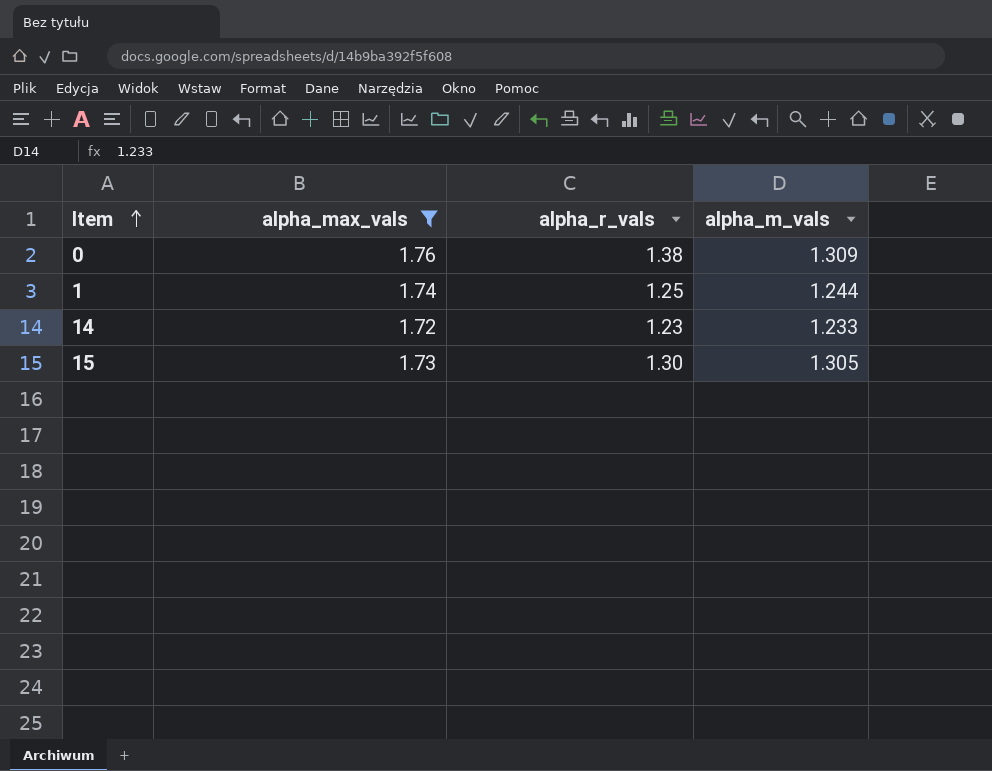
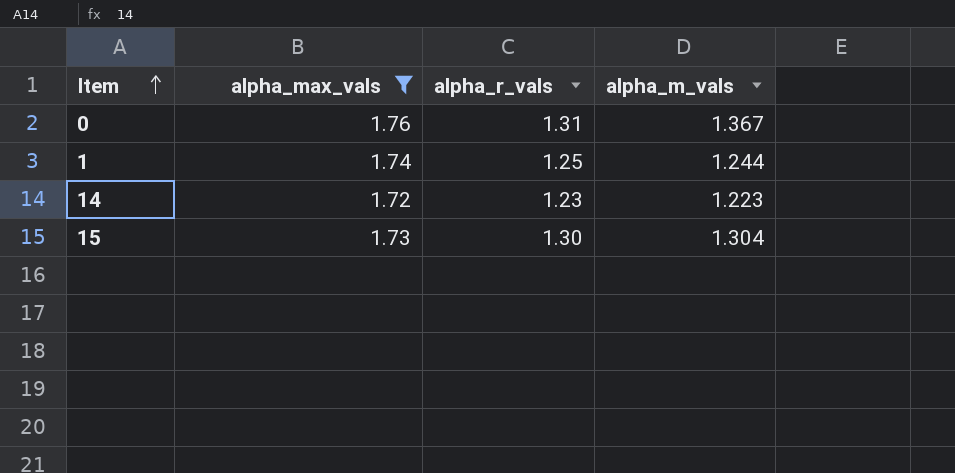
0 | alpha_r_vals: 1.38 -> 1.31
0 | alpha_m_vals: 1.309 -> 1.367
14 | alpha_m_vals: 1.233 -> 1.223
15 | alpha_m_vals: 1.305 -> 1.304

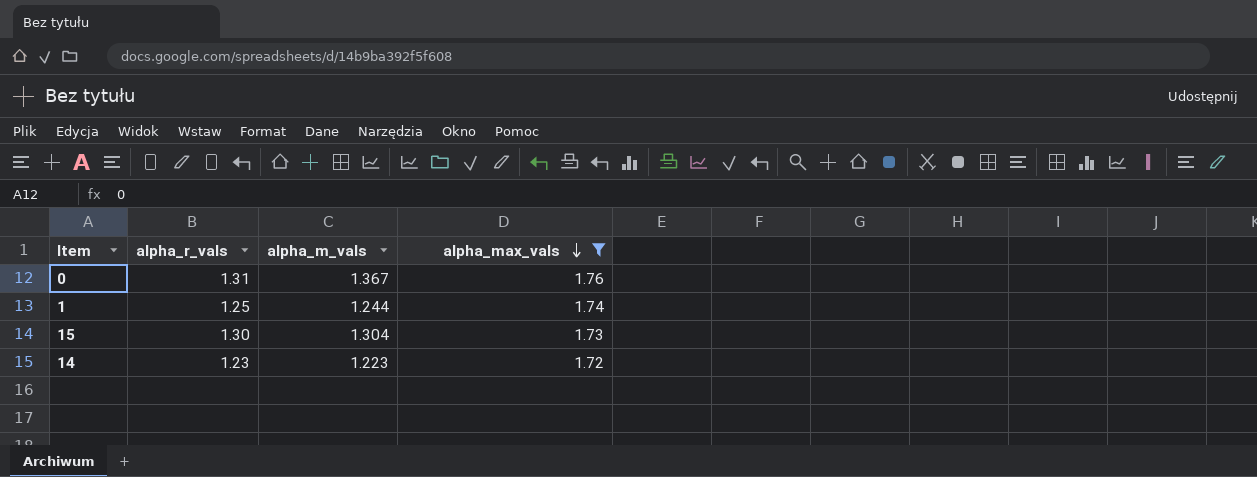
row order: Item ascending -> alpha_max_vals descending
column alpha_max_vals | position: 2 -> 4

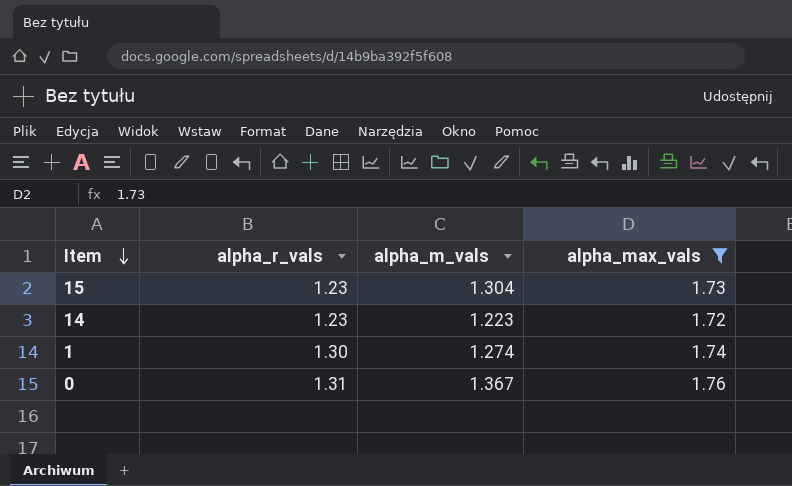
row order: alpha_max_vals descending -> Item descending
15 | alpha_r_vals: 1.30 -> 1.23
1 | alpha_r_vals: 1.25 -> 1.30
1 | alpha_m_vals: 1.244 -> 1.274

